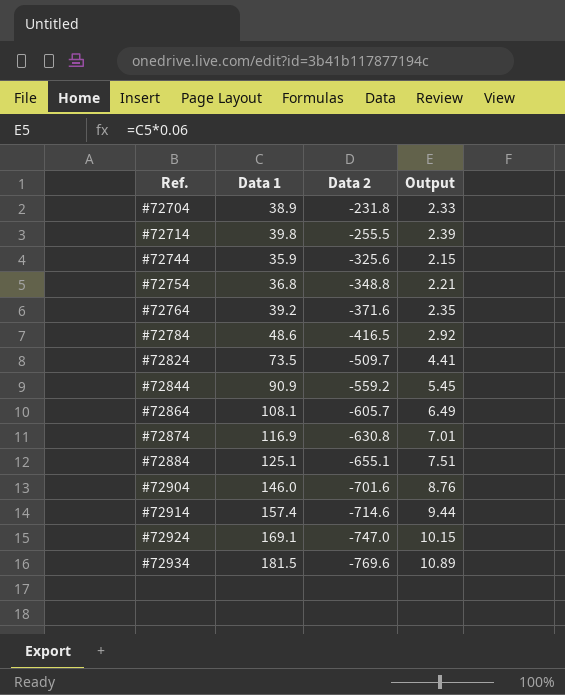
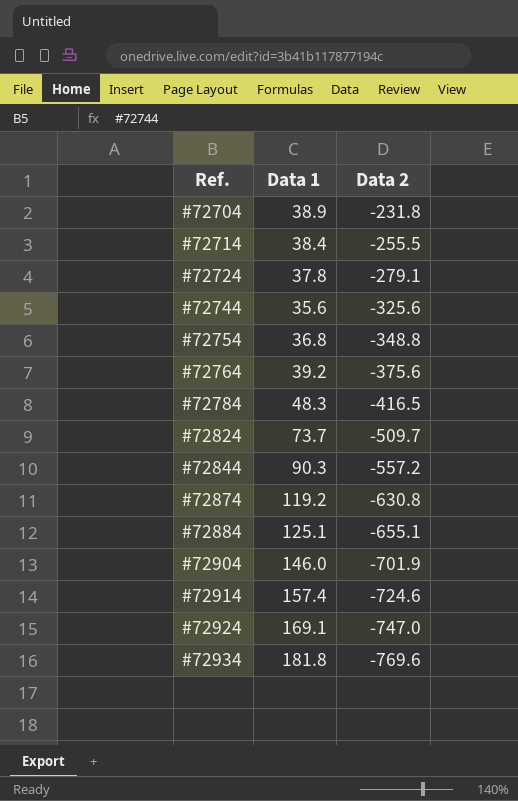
column Output | formula: [Data 1] * 0.06 -> none
row #72864: 108.1 | -605.7 | 6.49 -> none
#72714 | Data 1: 39.8 -> 38.4
row #72724: none -> 37.8 | -279.1
#72744 | Data 1: 35.9 -> 35.6
#72764 | Data 2: -371.6 -> -375.6
#72784 | Data 1: 48.6 -> 48.3
#72824 | Data 1: 73.5 -> 73.7
#72844 | Data 1: 90.9 -> 90.3
#72844 | Data 2: -559.2 -> -557.2
#72874 | Data 1: 116.9 -> 119.2
#72904 | Data 2: -701.6 -> -701.9
#72914 | Data 2: -714.6 -> -724.6
#72934 | Data 1: 181.5 -> 181.8

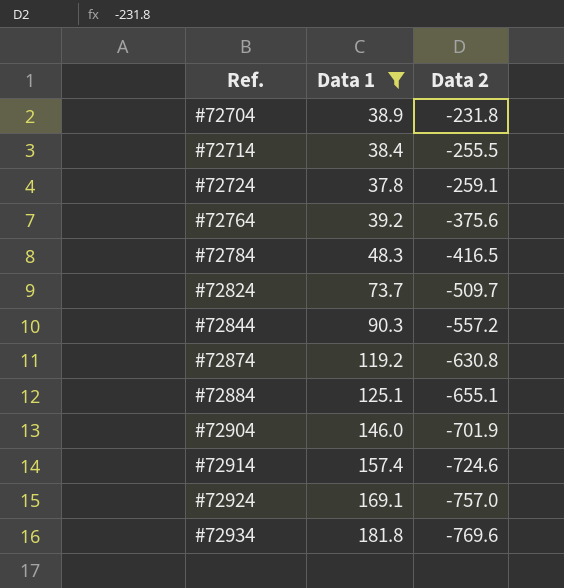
filter: none -> Data 1 >= 37.8
#72724 | Data 2: -279.1 -> -259.1
#72924 | Data 2: -747.0 -> -757.0

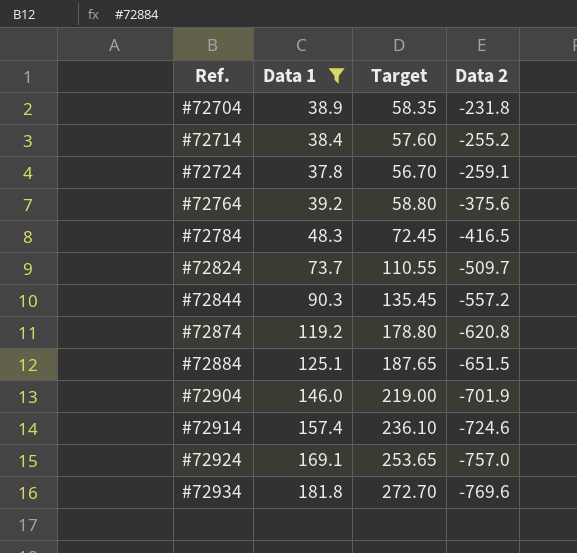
column Target | formula: none -> [Data 1] * 1.5
#72714 | Data 2: -255.5 -> -255.2
#72874 | Data 2: -630.8 -> -620.8
#72884 | Data 2: -655.1 -> -651.5

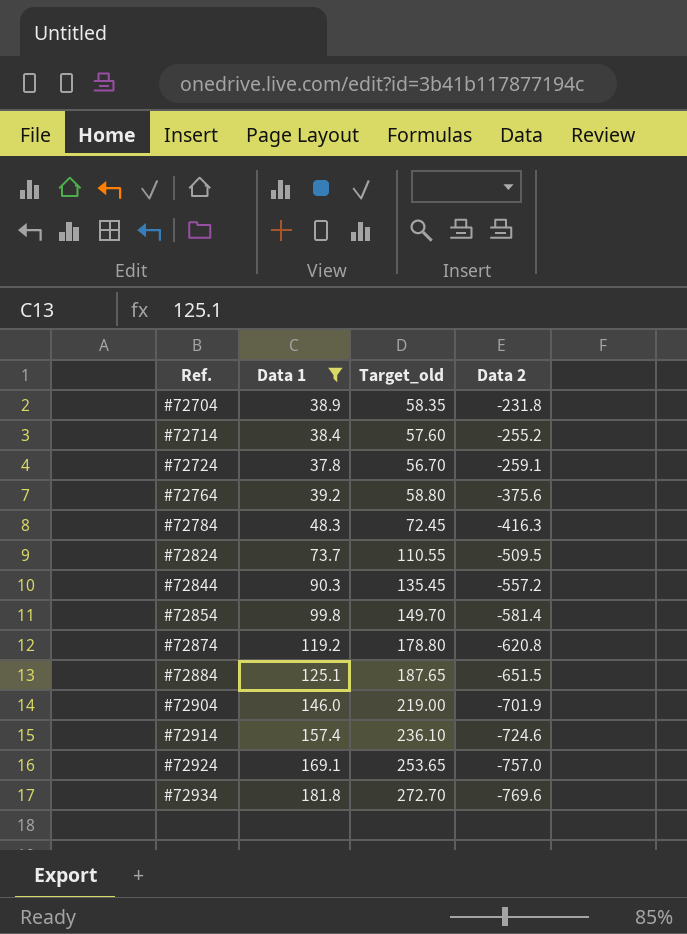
column name: Target -> Target_old
#72784 | Data 2: -416.5 -> -416.3
#72824 | Data 2: -509.7 -> -509.5
row #72854: none -> 99.8 | 149.70 | -581.4

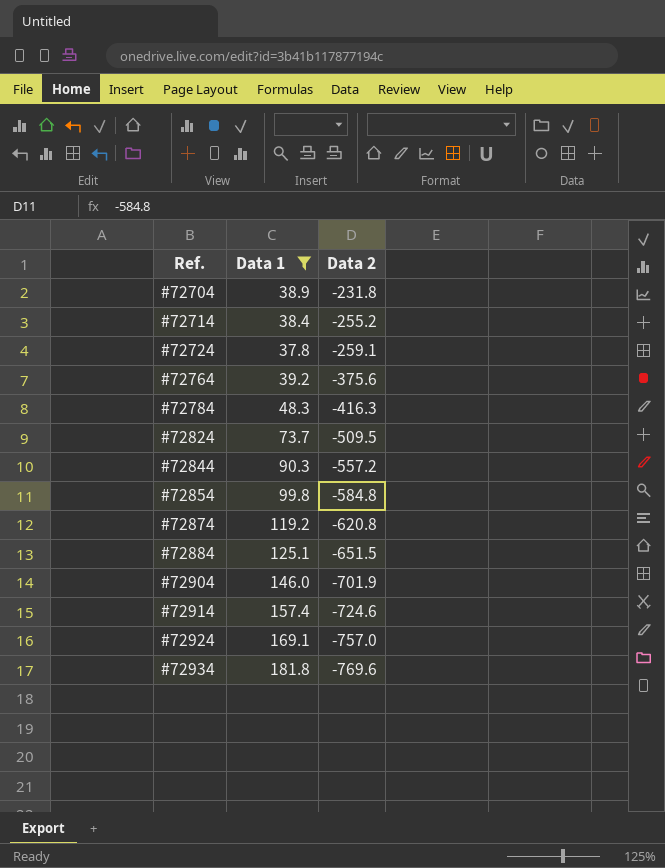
column Target_old | formula: [Data 1] * 1.5 -> none
#72854 | Data 2: -581.4 -> -584.8

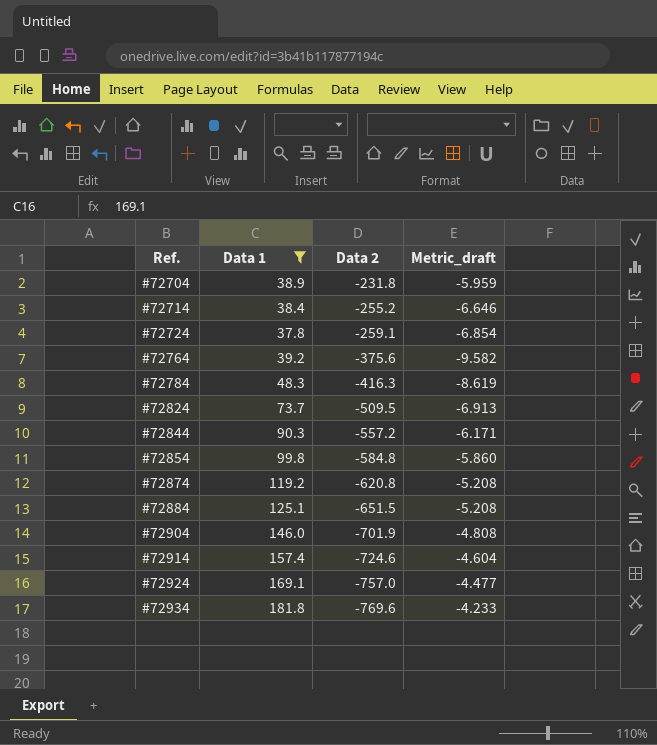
column Metric_draft | formula: none -> [Data 2] / [Data 1]

